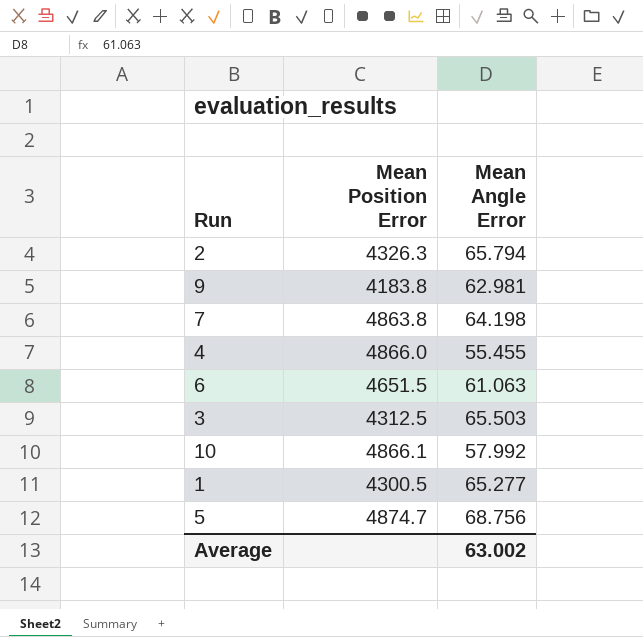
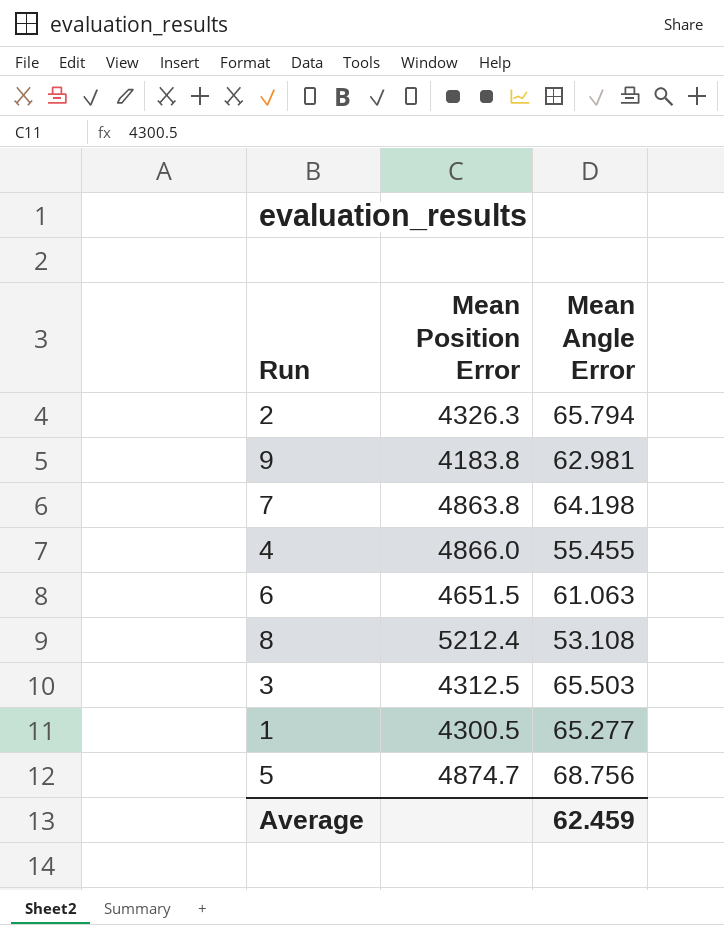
row 10: 4866.1 | 57.992 -> none
row 8: none -> 5212.4 | 53.108
Average | Mean Angle Error: 63.002 -> 62.459

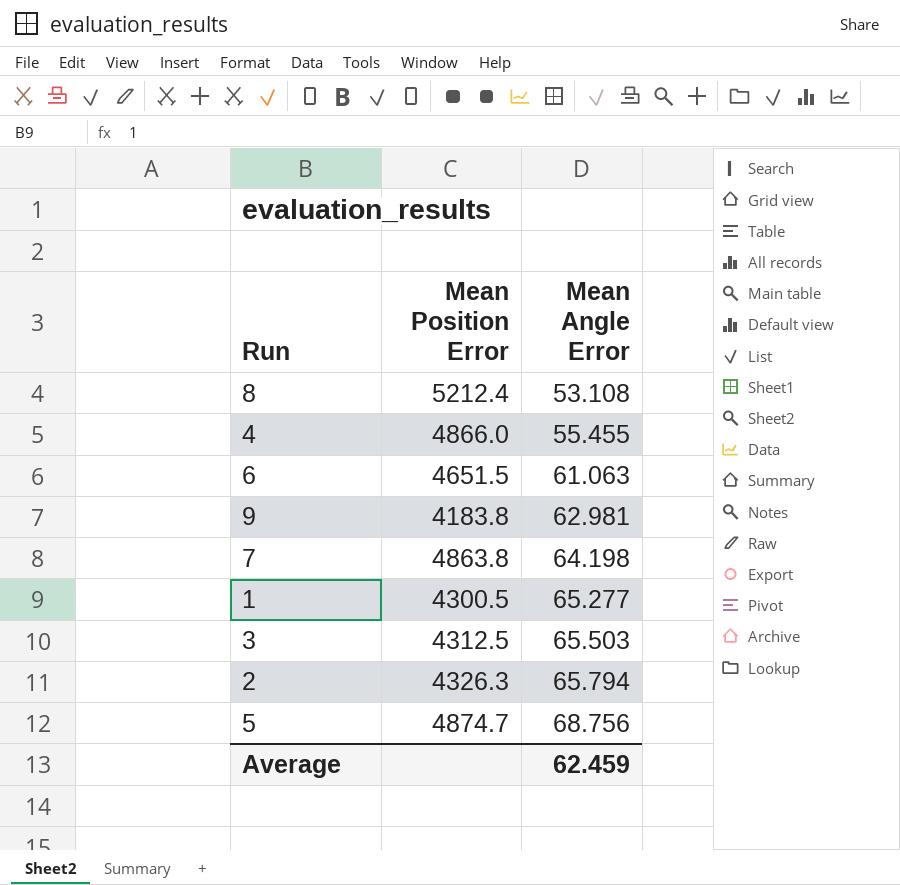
row order: none -> Mean Angle Error ascending

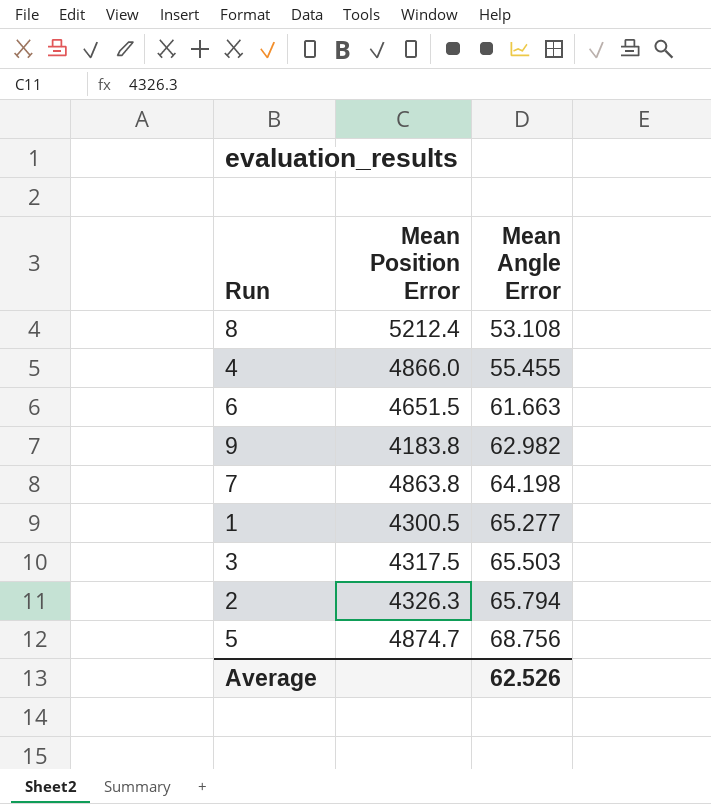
6 | Mean Angle Error: 61.063 -> 61.663
9 | Mean Angle Error: 62.981 -> 62.982
3 | Mean Position Error: 4312.5 -> 4317.5
Average | Mean Angle Error: 62.459 -> 62.526

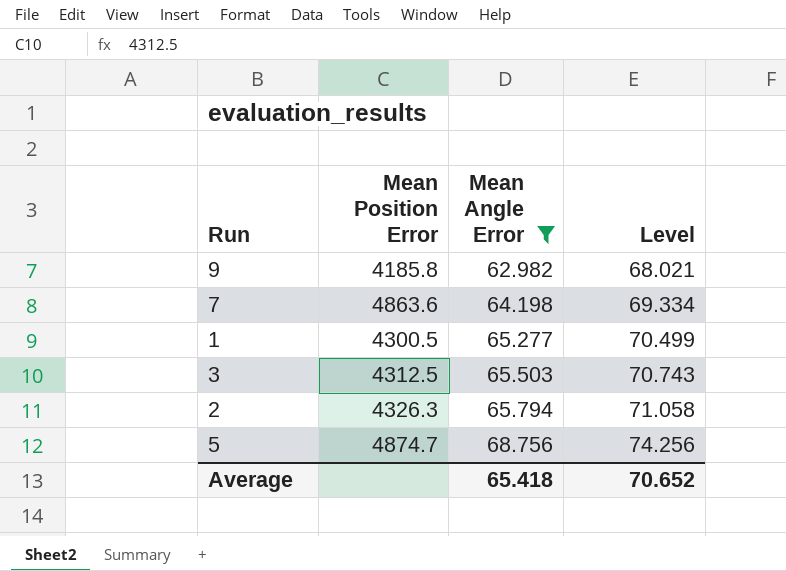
filter: none -> Mean Angle Error >= 62.982
column Level | formula: none -> [Mean Angle Error] * 1.08
9 | Mean Position Error: 4183.8 -> 4185.8
7 | Mean Position Error: 4863.8 -> 4863.6
3 | Mean Position Error: 4317.5 -> 4312.5
Average | Mean Angle Error: 62.526 -> 65.418

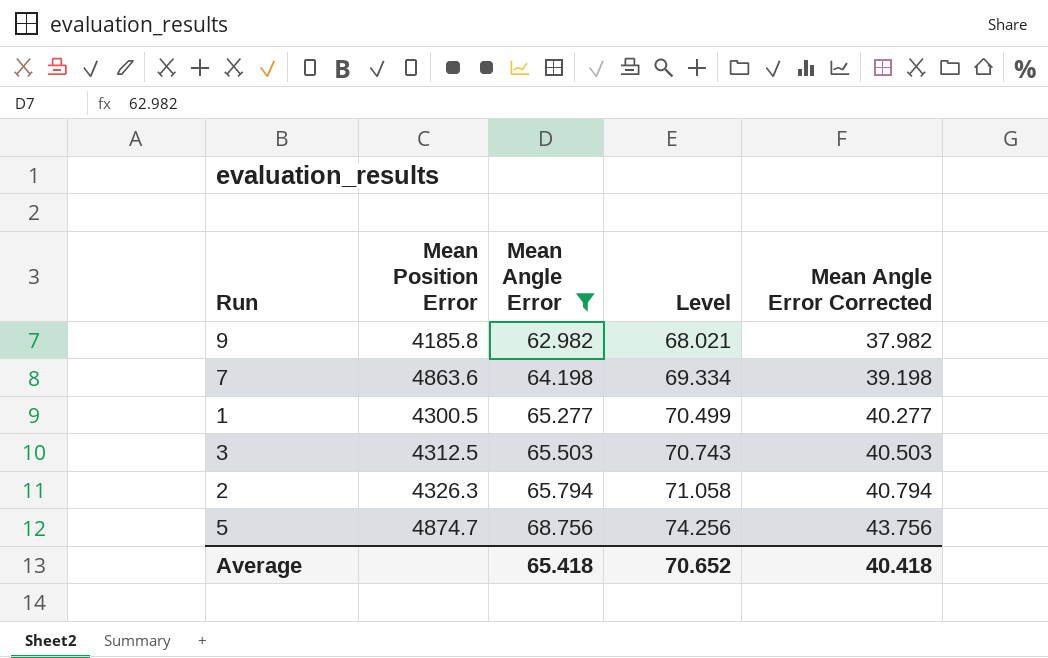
column Mean Angle Error Corrected | formula: none -> [Mean Angle Error] - 25

